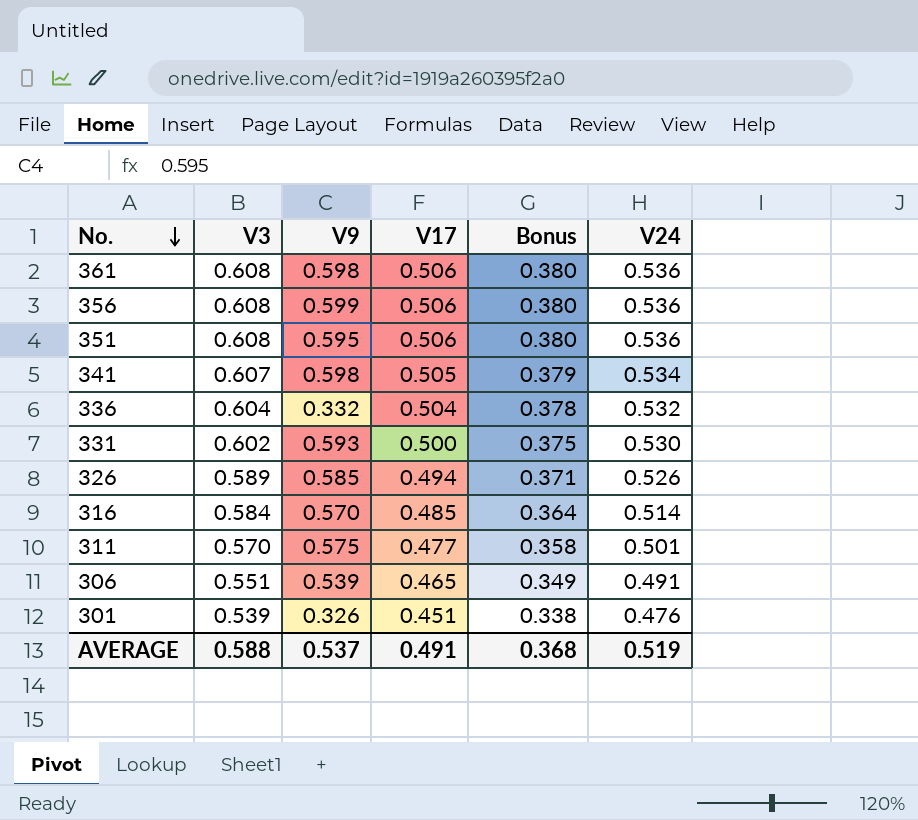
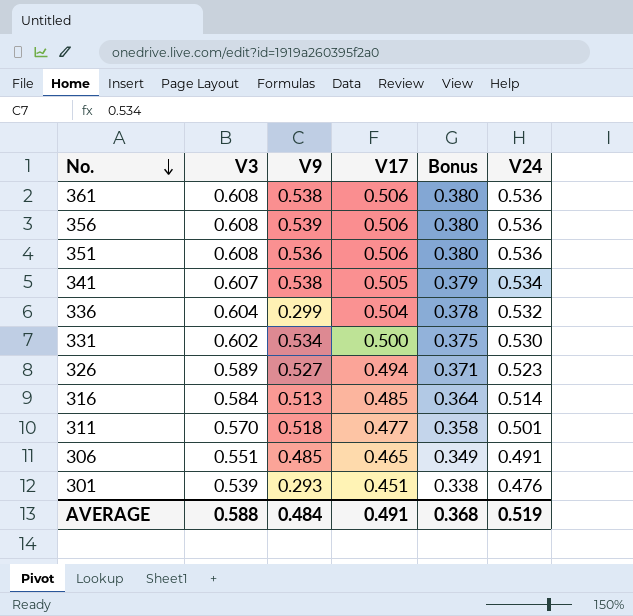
361 | V9: 0.598 -> 0.538
356 | V9: 0.599 -> 0.539
351 | V9: 0.595 -> 0.536
341 | V9: 0.598 -> 0.538
336 | V9: 0.332 -> 0.299
331 | V9: 0.593 -> 0.534
326 | V9: 0.585 -> 0.527
326 | V24: 0.526 -> 0.523
316 | V9: 0.570 -> 0.513
311 | V9: 0.575 -> 0.518
306 | V9: 0.539 -> 0.485
301 | V9: 0.326 -> 0.293
AVERAGE | V9: 0.537 -> 0.484

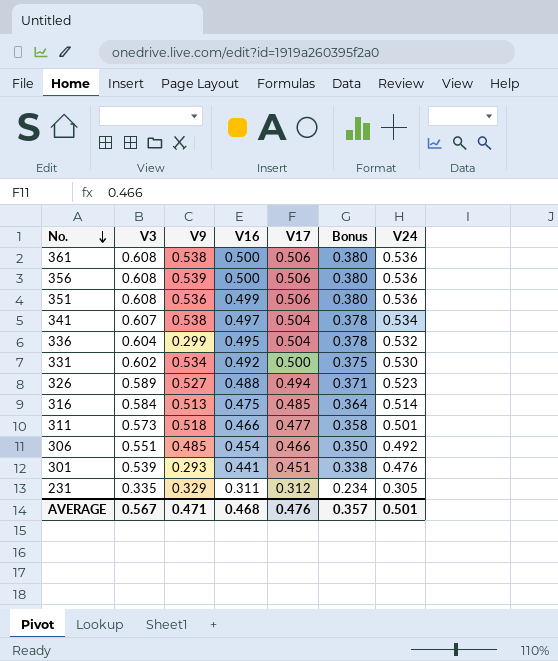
column V16 | position: none -> 4
341 | V17: 0.505 -> 0.504
341 | Bonus: 0.379 -> 0.378
311 | V3: 0.570 -> 0.573
306 | V17: 0.465 -> 0.466
306 | Bonus: 0.349 -> 0.350
306 | V24: 0.491 -> 0.492
row 231: none -> 0.335 | 0.329 | 0.311 | 0.312 | 0.234 | 0.305
AVERAGE | V3: 0.588 -> 0.567
AVERAGE | V9: 0.484 -> 0.471
AVERAGE | V17: 0.491 -> 0.476
AVERAGE | Bonus: 0.368 -> 0.357
AVERAGE | V24: 0.519 -> 0.501

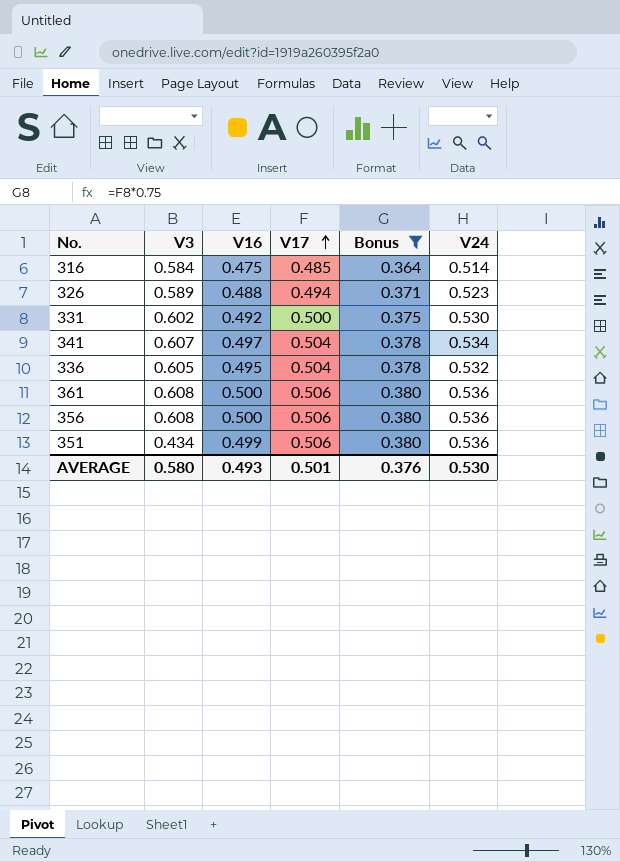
filter: none -> Bonus >= 0.364
row order: No. descending -> V17 ascending
column V9 | position: 3 -> none
336 | V3: 0.604 -> 0.605
351 | V3: 0.608 -> 0.434
AVERAGE | V3: 0.567 -> 0.580
AVERAGE | V16: 0.468 -> 0.493
AVERAGE | V17: 0.476 -> 0.501
AVERAGE | Bonus: 0.357 -> 0.376
AVERAGE | V24: 0.501 -> 0.530

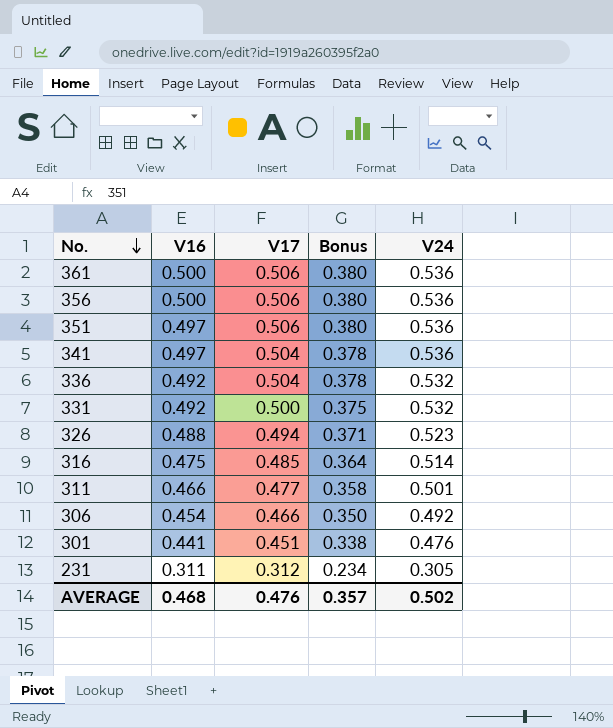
filter: Bonus >= 0.364 -> none
row order: V17 ascending -> No. descending
column V3 | position: 2 -> none
351 | V16: 0.499 -> 0.497
341 | V24: 0.534 -> 0.536
336 | V16: 0.495 -> 0.492
331 | V24: 0.530 -> 0.532
AVERAGE | V16: 0.493 -> 0.468
AVERAGE | V17: 0.501 -> 0.476
AVERAGE | Bonus: 0.376 -> 0.357
AVERAGE | V24: 0.530 -> 0.502

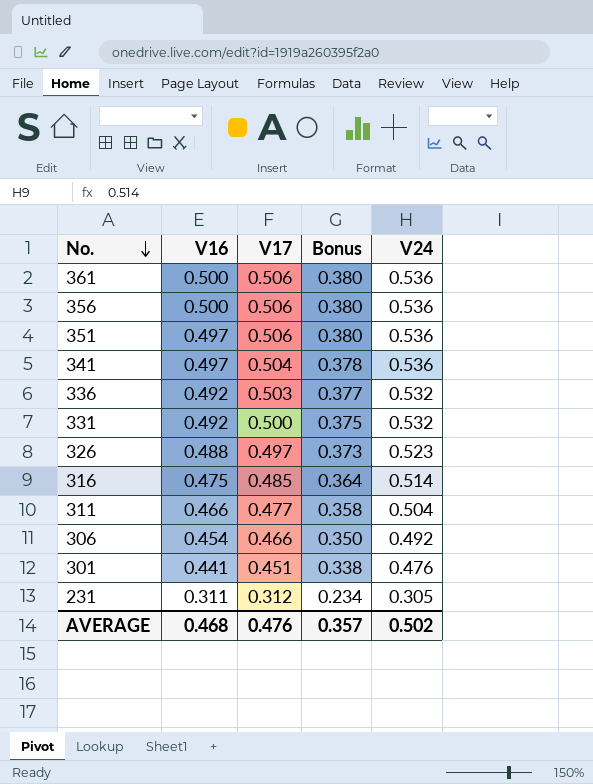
336 | V17: 0.504 -> 0.503
336 | Bonus: 0.378 -> 0.377
326 | V17: 0.494 -> 0.497
326 | Bonus: 0.371 -> 0.373
311 | V24: 0.501 -> 0.504

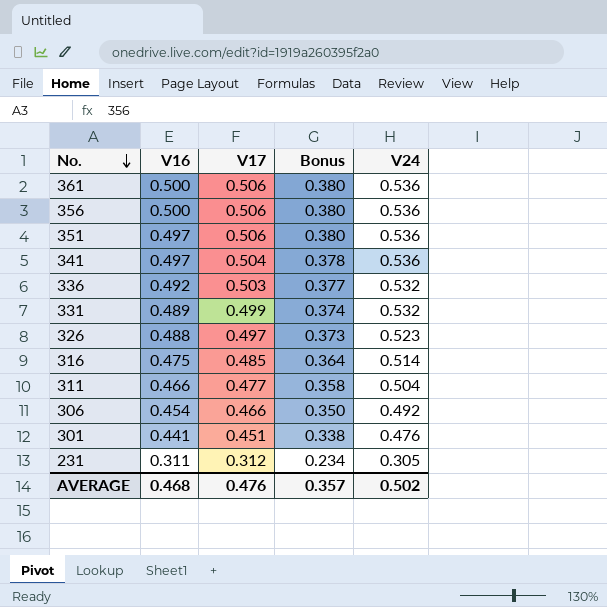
331 | V16: 0.492 -> 0.489
331 | V17: 0.500 -> 0.499
331 | Bonus: 0.375 -> 0.374

